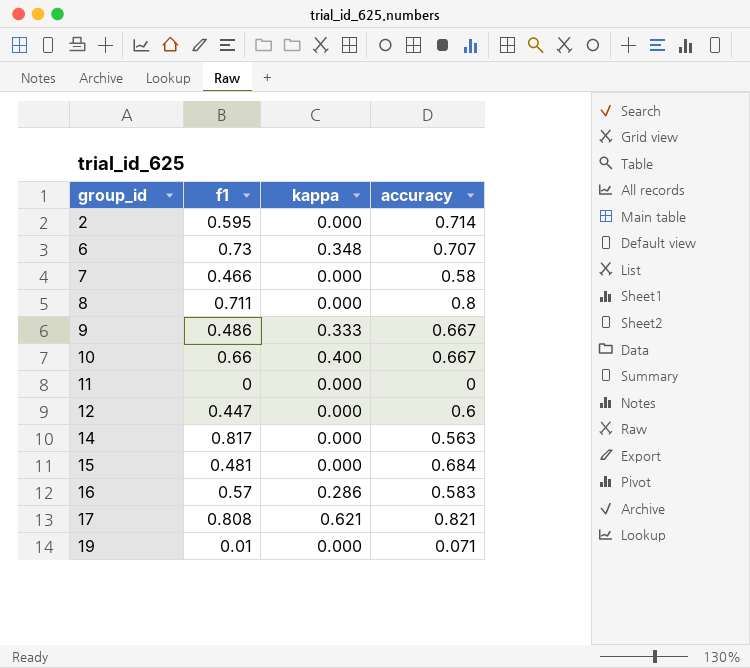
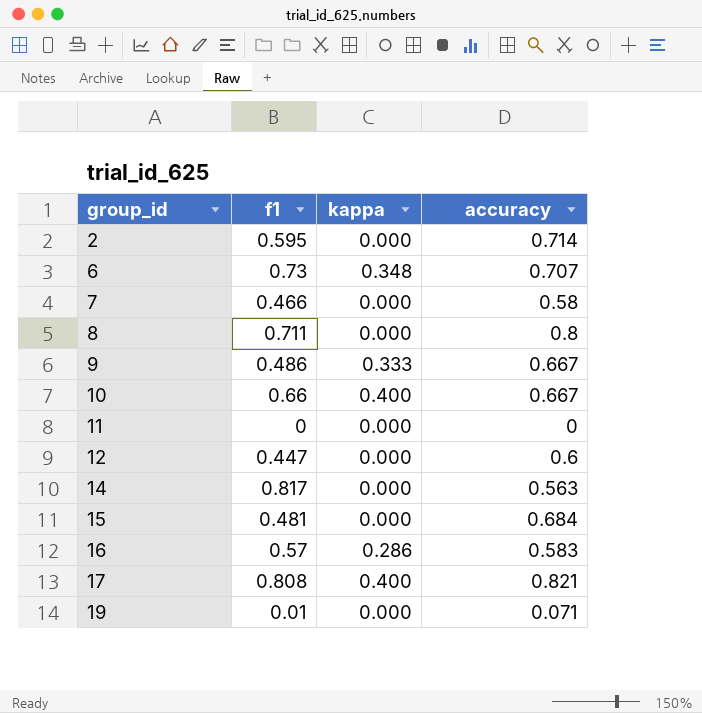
17 | kappa: 0.621 -> 0.400

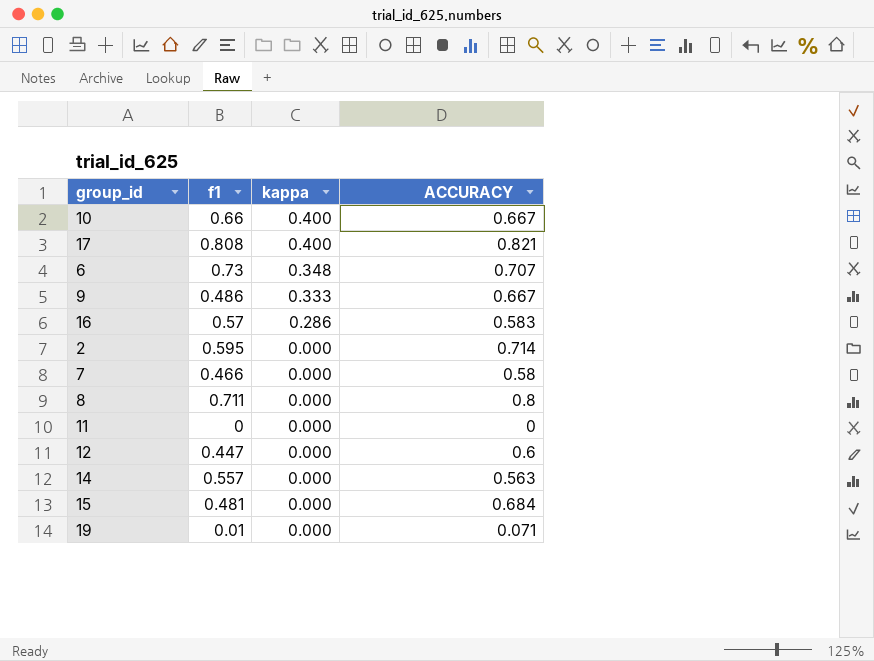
row order: group_id ascending -> kappa descending
column name: accuracy -> ACCURACY
14 | f1: 0.817 -> 0.557

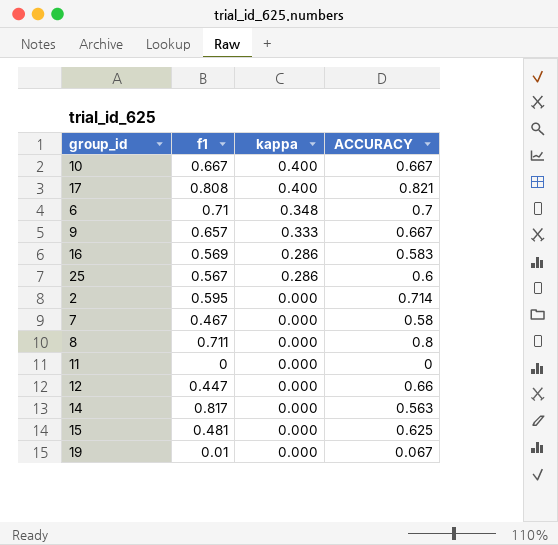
10 | f1: 0.66 -> 0.667
6 | f1: 0.73 -> 0.71
6 | ACCURACY: 0.707 -> 0.7
9 | f1: 0.486 -> 0.657
16 | f1: 0.57 -> 0.569
row 25: none -> 0.567 | 0.286 | 0.6
7 | f1: 0.466 -> 0.467
12 | ACCURACY: 0.6 -> 0.66
14 | f1: 0.557 -> 0.817
15 | ACCURACY: 0.684 -> 0.625
19 | ACCURACY: 0.071 -> 0.067

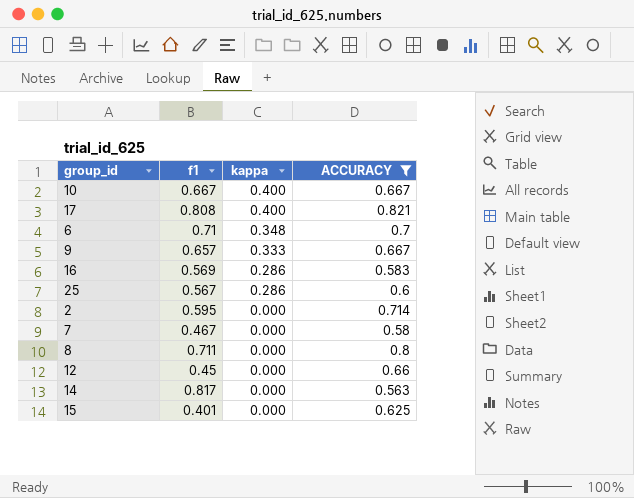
filter: none -> ACCURACY >= 0.563
12 | f1: 0.447 -> 0.45
15 | f1: 0.481 -> 0.401

